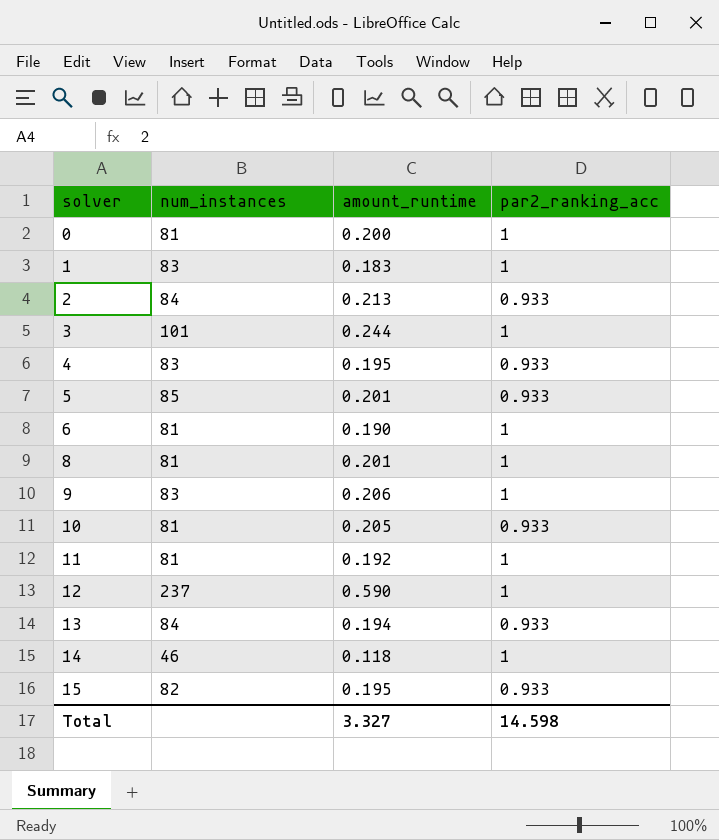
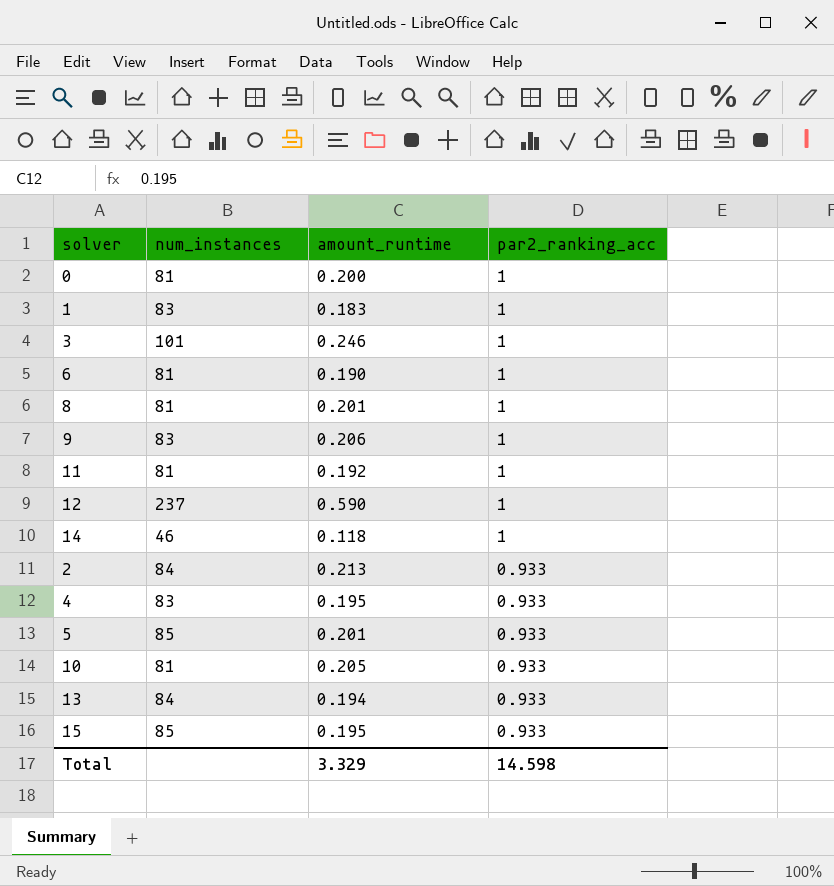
row order: solver ascending -> par2_ranking_acc descending
3 | amount_runtime: 0.244 -> 0.246
15 | num_instances: 82 -> 85
Total | amount_runtime: 3.327 -> 3.329

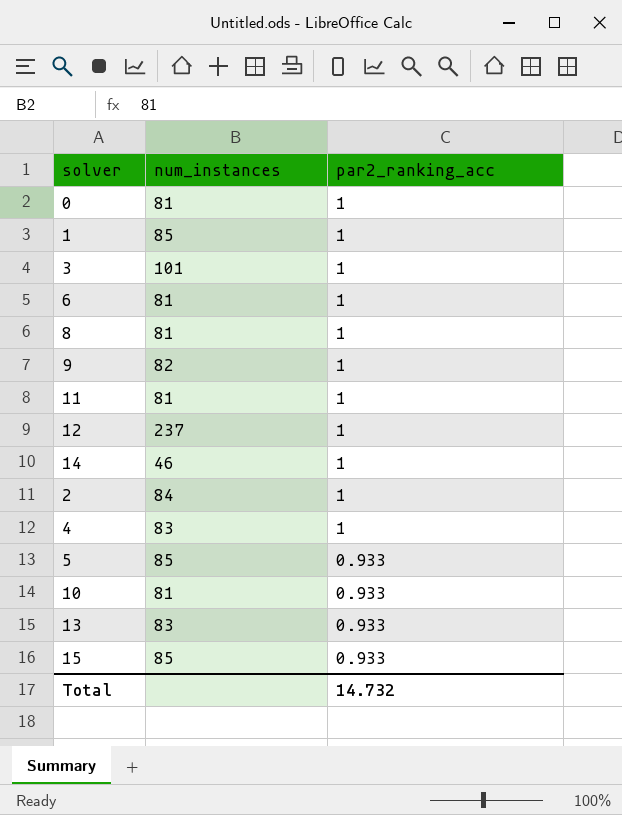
column amount_runtime | position: 3 -> none
1 | num_instances: 83 -> 85
9 | num_instances: 83 -> 82
2 | par2_ranking_acc: 0.933 -> 1
4 | par2_ranking_acc: 0.933 -> 1
13 | num_instances: 84 -> 83
Total | par2_ranking_acc: 14.598 -> 14.732

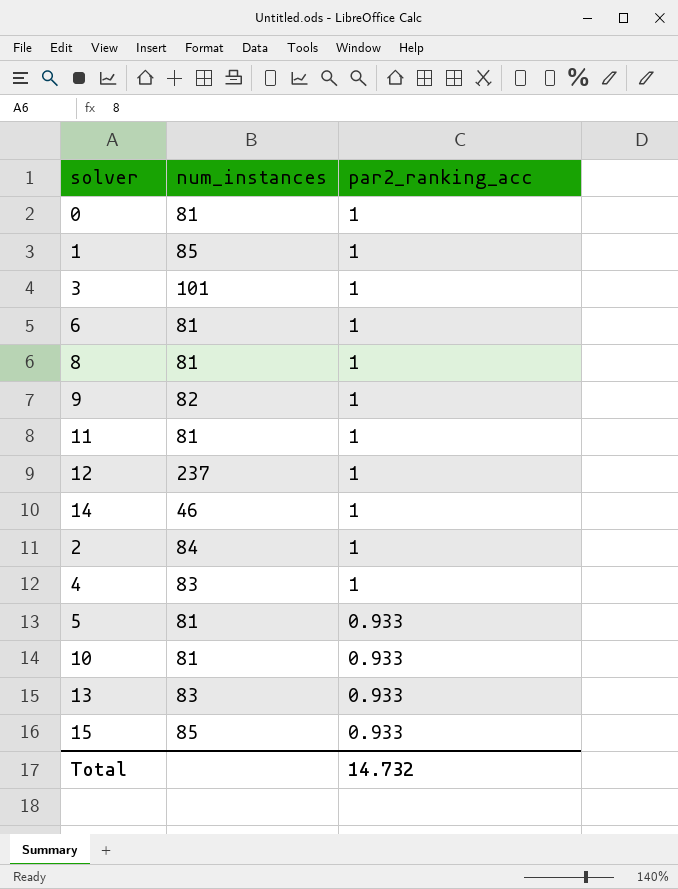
5 | num_instances: 85 -> 81

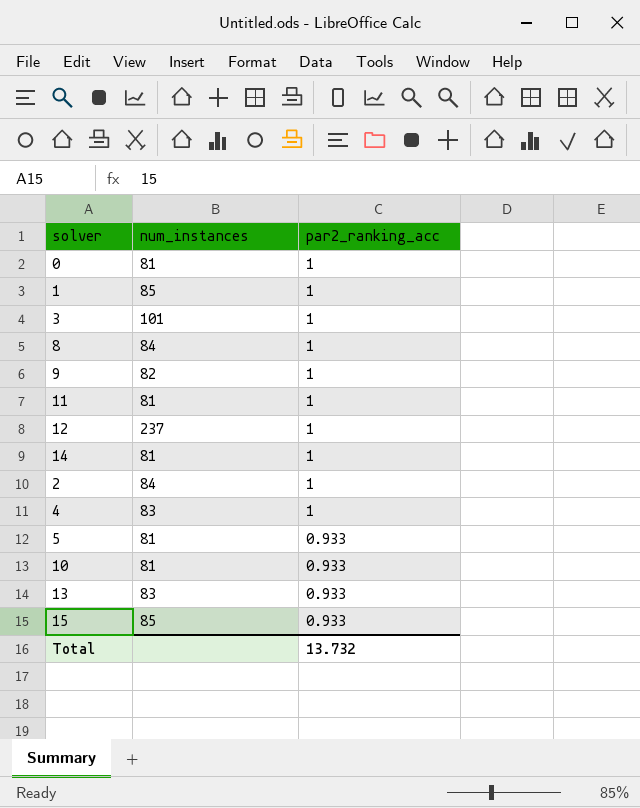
row 6: 81 | 1 -> none
8 | num_instances: 81 -> 84
14 | num_instances: 46 -> 81
Total | par2_ranking_acc: 14.732 -> 13.732

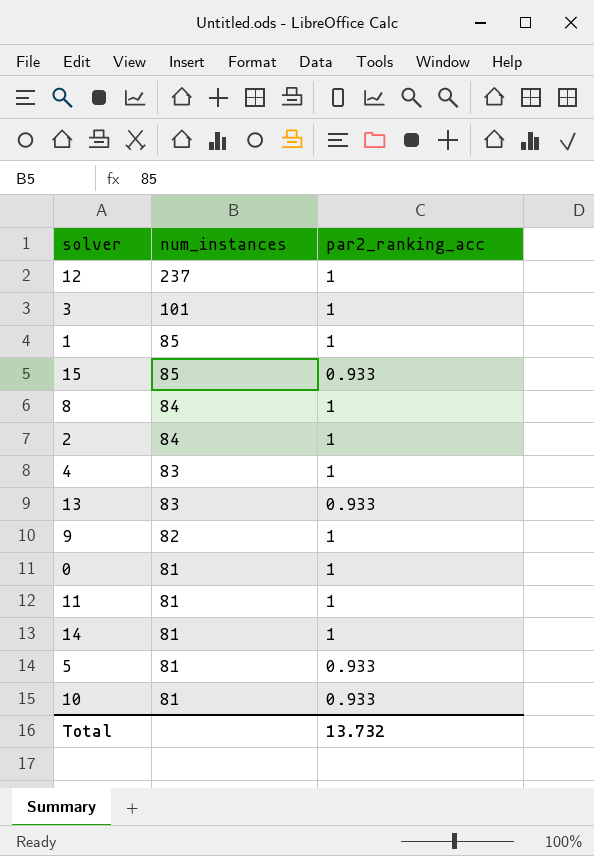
row order: par2_ranking_acc descending -> num_instances descending

